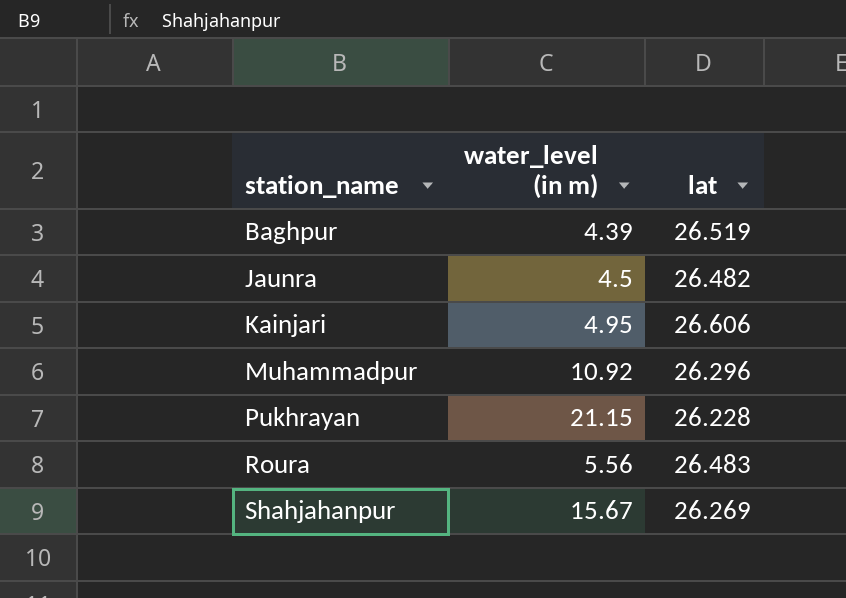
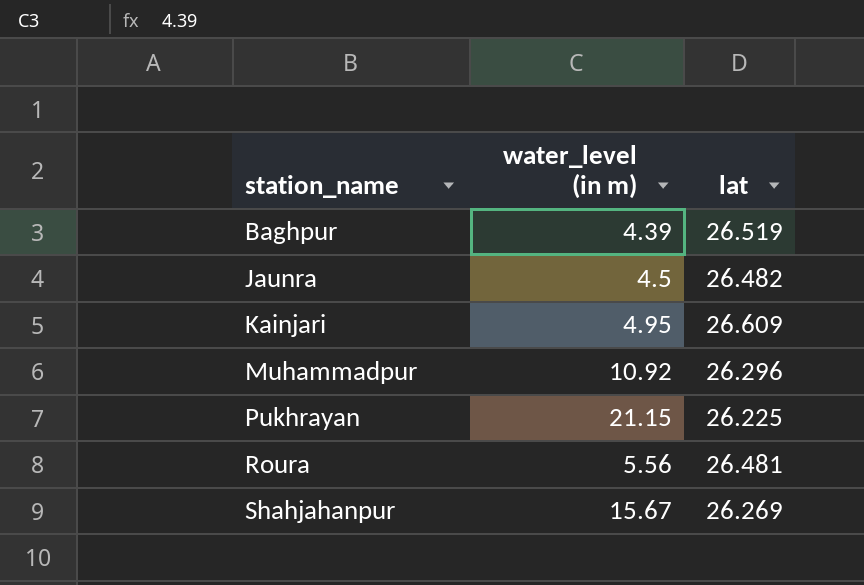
Kainjari | lat: 26.606 -> 26.609
Pukhrayan | lat: 26.228 -> 26.225
Roura | lat: 26.483 -> 26.481

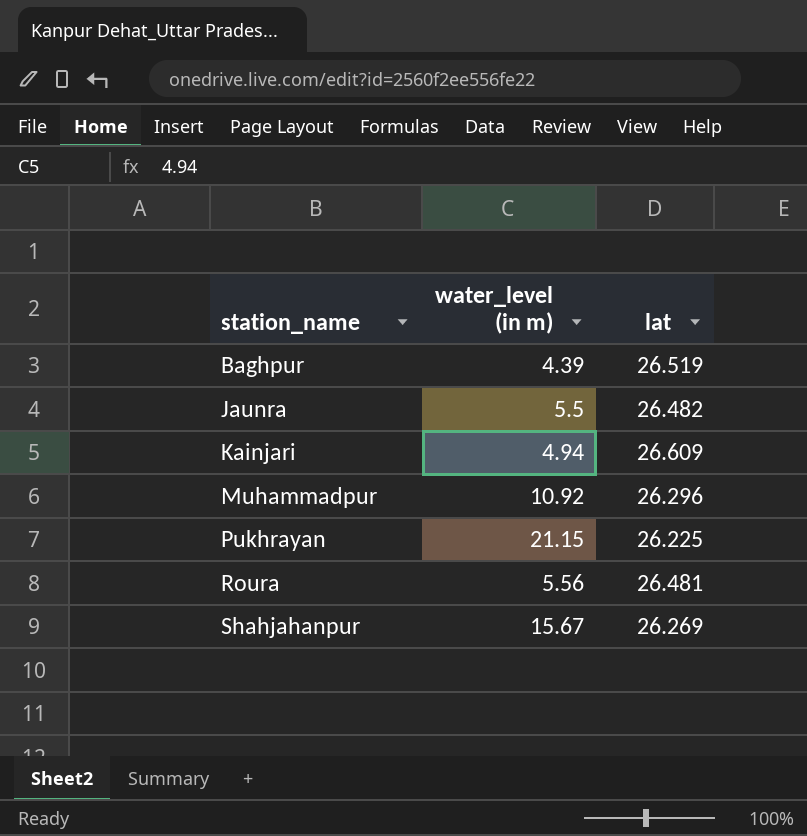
Jaunra | water_level (in m): 4.5 -> 5.5
Kainjari | water_level (in m): 4.95 -> 4.94

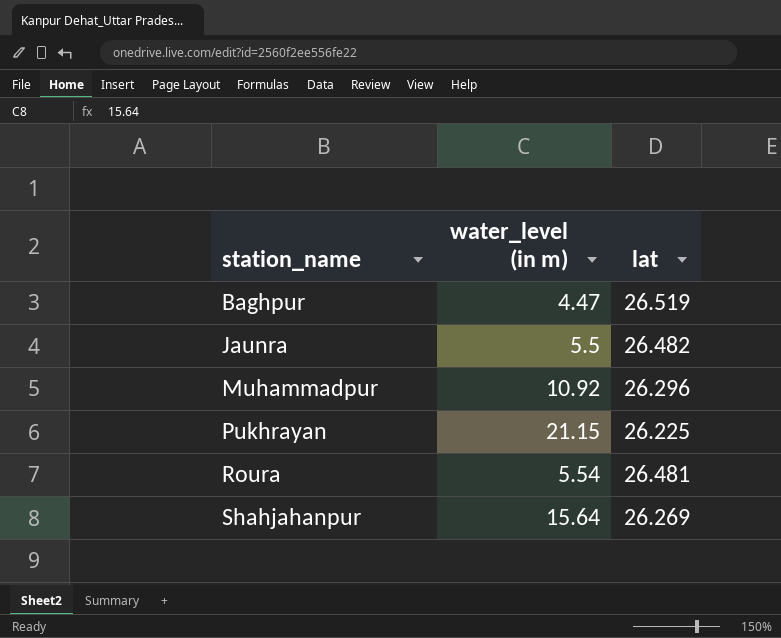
row Kainjari: 4.94 | 26.609 -> none
Baghpur | water_level (in m): 4.39 -> 4.47
Roura | water_level (in m): 5.56 -> 5.54
Shahjahanpur | water_level (in m): 15.67 -> 15.64

